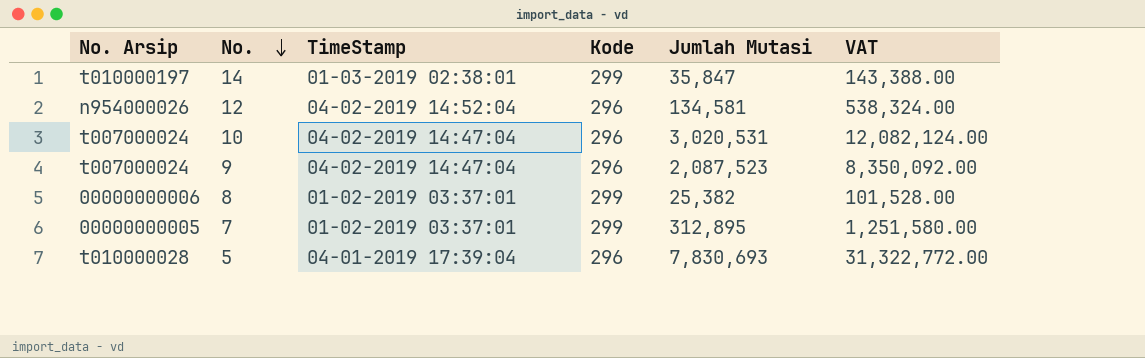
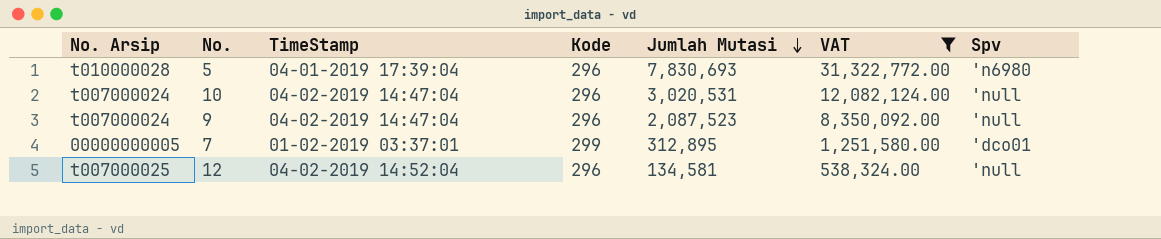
filter: none -> VAT >= 538,324.00
row order: No. descending -> Jumlah Mutasi descending
column Spv | position: none -> 7
12 | No. Arsip: n954000026 -> t007000025

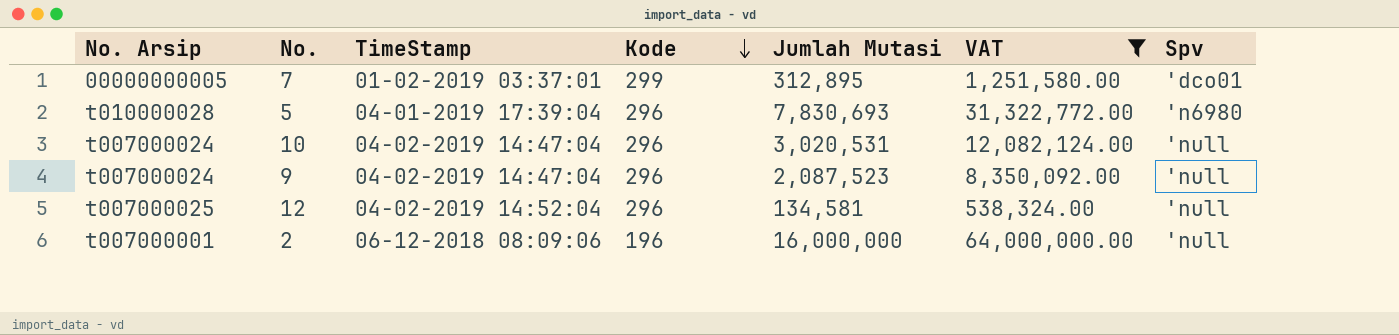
row order: Jumlah Mutasi descending -> Kode descending
row 2: none -> t007000001 | 06-12-2018 08:09:06 | 196 | 16,000,000 | 64,000,000.00 | 'null

